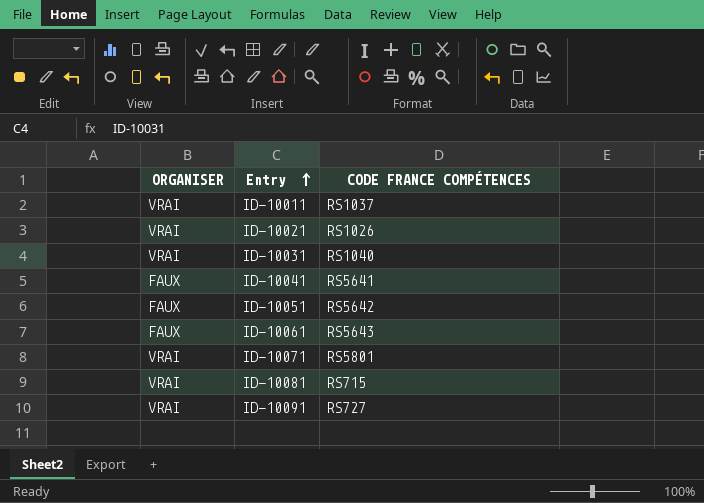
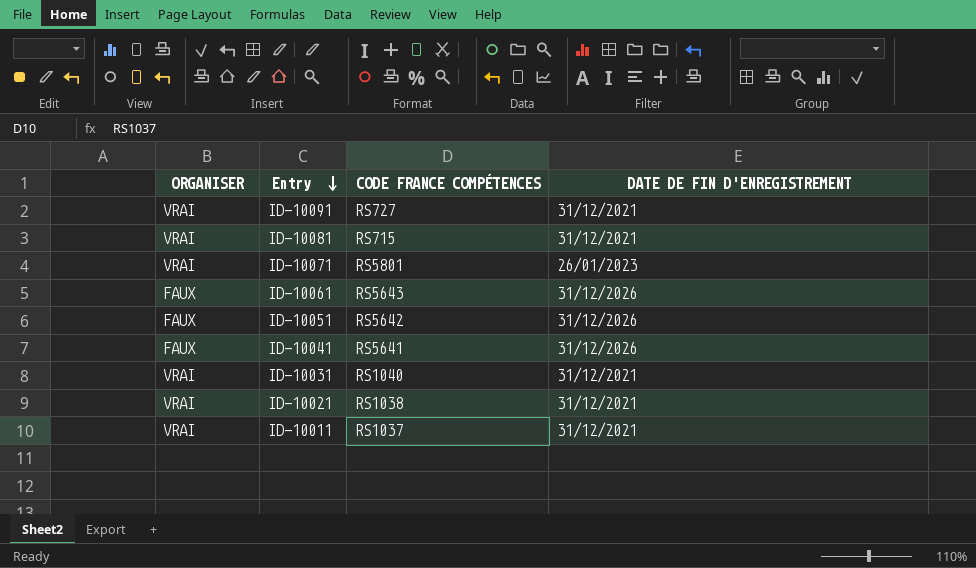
row order: Entry ascending -> Entry descending
column DATE DE FIN D'ENREGISTREMENT | position: none -> 4
ID-10021 | CODE FRANCE COMPÉTENCES: RS1026 -> RS1038

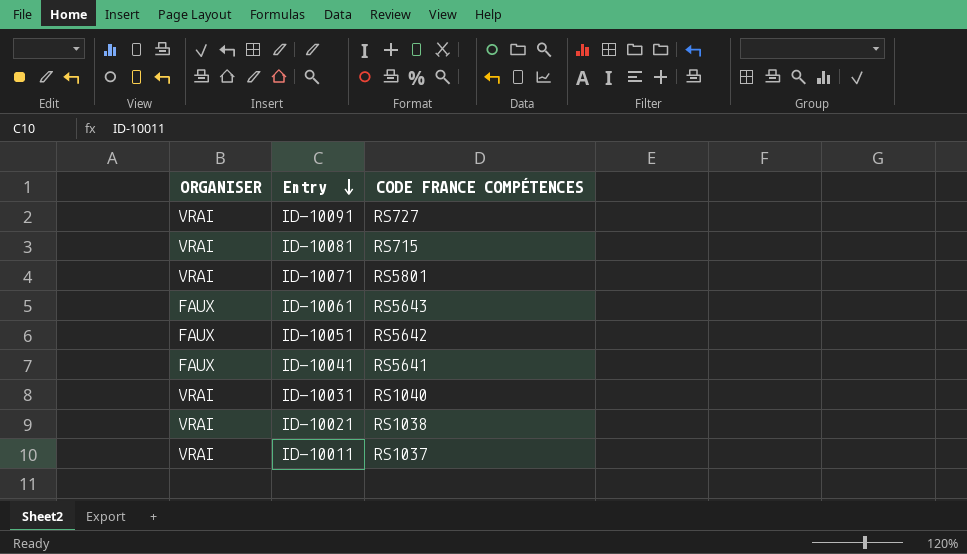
column DATE DE FIN D'ENREGISTREMENT | position: 4 -> none

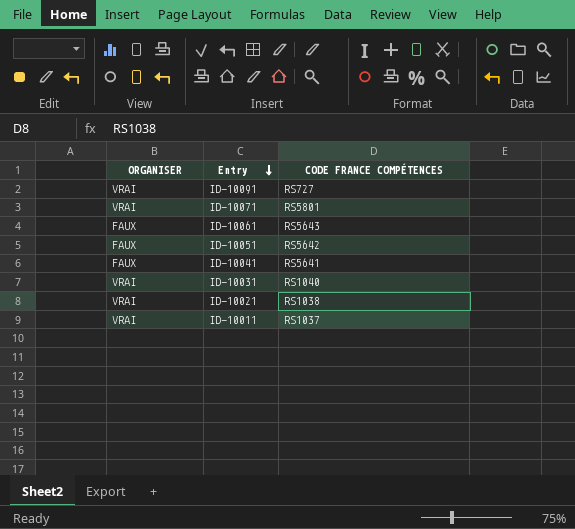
row ID-10081: VRAI | RS715 -> none

